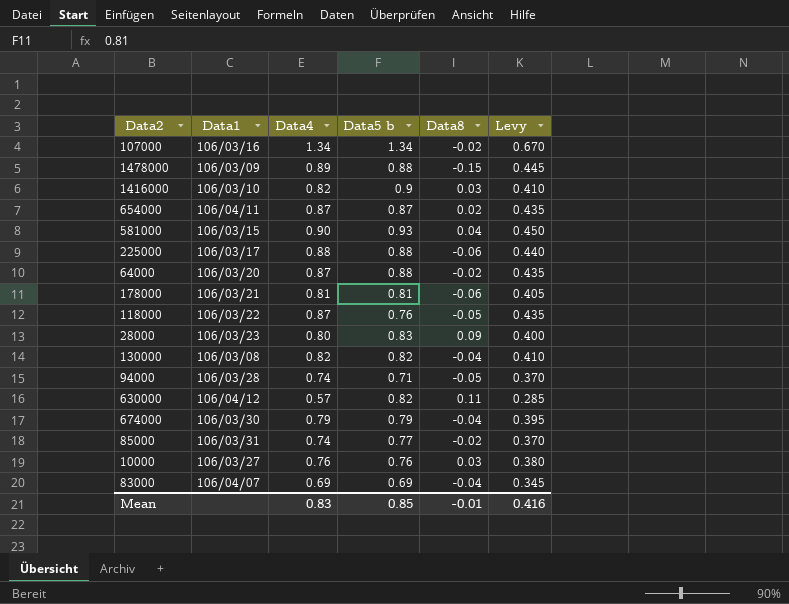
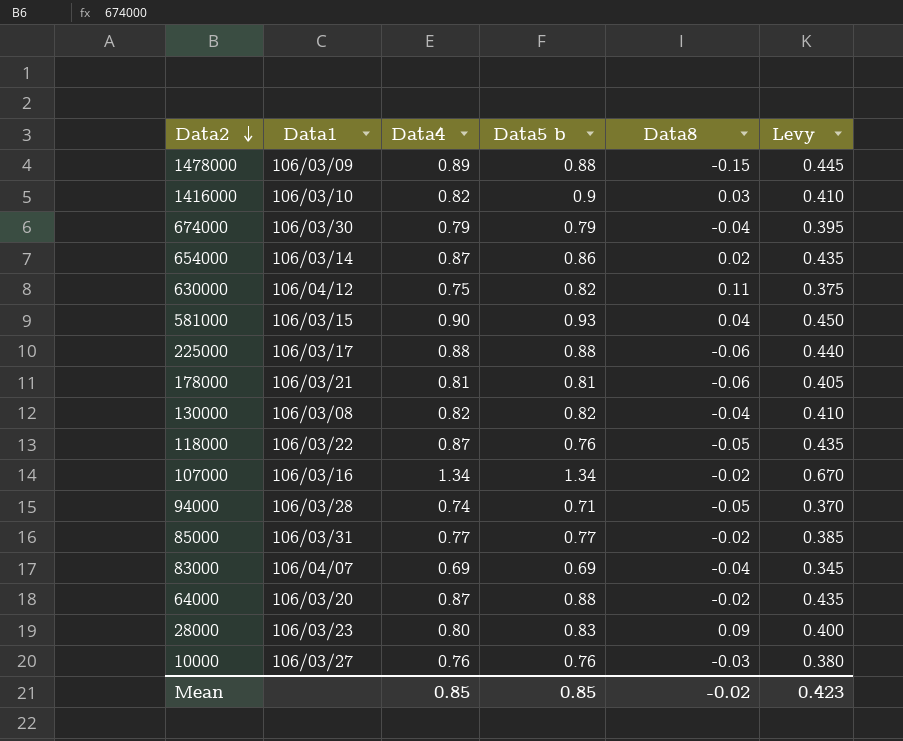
row order: none -> Data2 descending
654000 | Data1: 106/04/11 -> 106/03/14
654000 | Data5 b: 0.87 -> 0.86
630000 | Data4: 0.57 -> 0.75
630000 | Levy: 0.285 -> 0.375
85000 | Data4: 0.74 -> 0.77
85000 | Levy: 0.370 -> 0.385
10000 | Data8: 0.03 -> -0.03
Mean | Data4: 0.83 -> 0.85
Mean | Data8: -0.01 -> -0.02
Mean | Levy: 0.416 -> 0.423

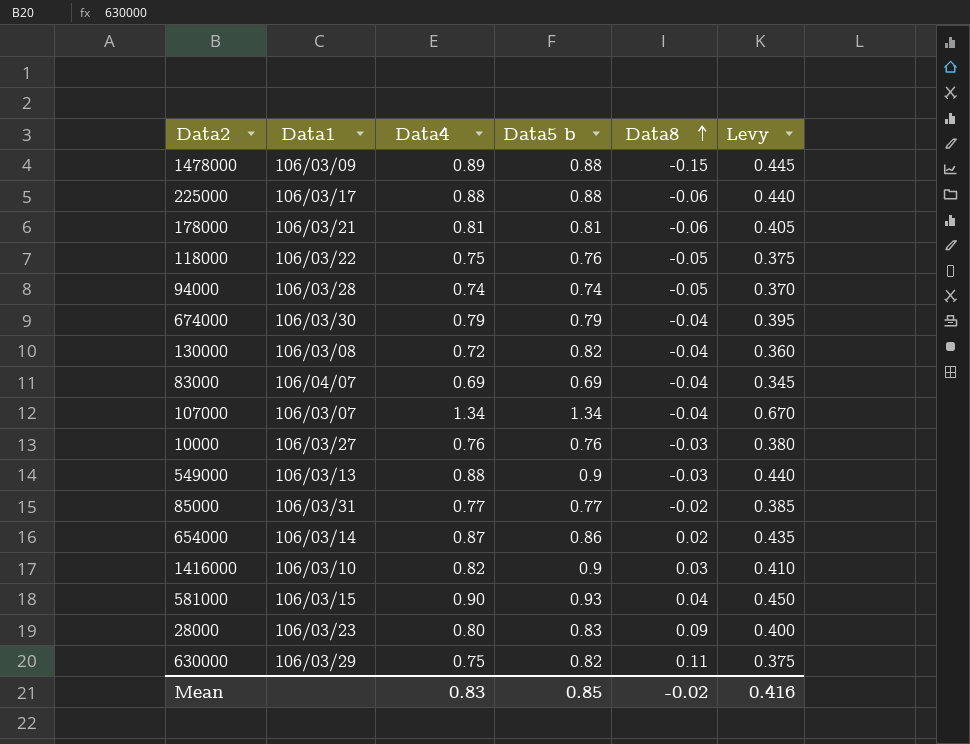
row order: Data2 descending -> Data8 ascending
row 64000: 106/03/20 | 0.87 | 0.88 | -0.02 | 0.435 -> none
118000 | Data4: 0.87 -> 0.75
118000 | Levy: 0.435 -> 0.375
94000 | Data5 b: 0.71 -> 0.74
130000 | Data4: 0.82 -> 0.72
130000 | Levy: 0.410 -> 0.360
107000 | Data1: 106/03/16 -> 106/03/07
107000 | Data8: -0.02 -> -0.04
row 549000: none -> 106/03/13 | 0.88 | 0.9 | -0.03 | 0.440
630000 | Data1: 106/04/12 -> 106/03/29
Mean | Data4: 0.85 -> 0.83
Mean | Levy: 0.423 -> 0.416

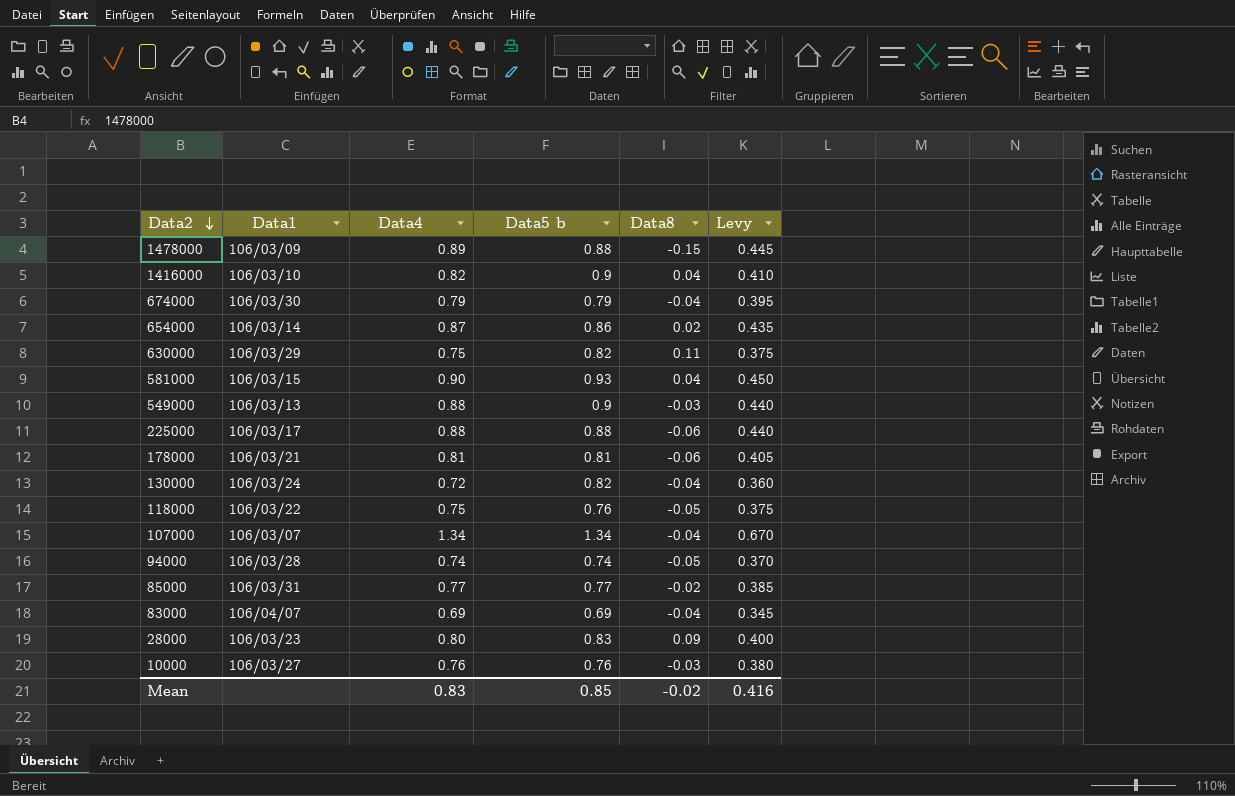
row order: Data8 ascending -> Data2 descending
1416000 | Data8: 0.03 -> 0.04
130000 | Data1: 106/03/08 -> 106/03/24

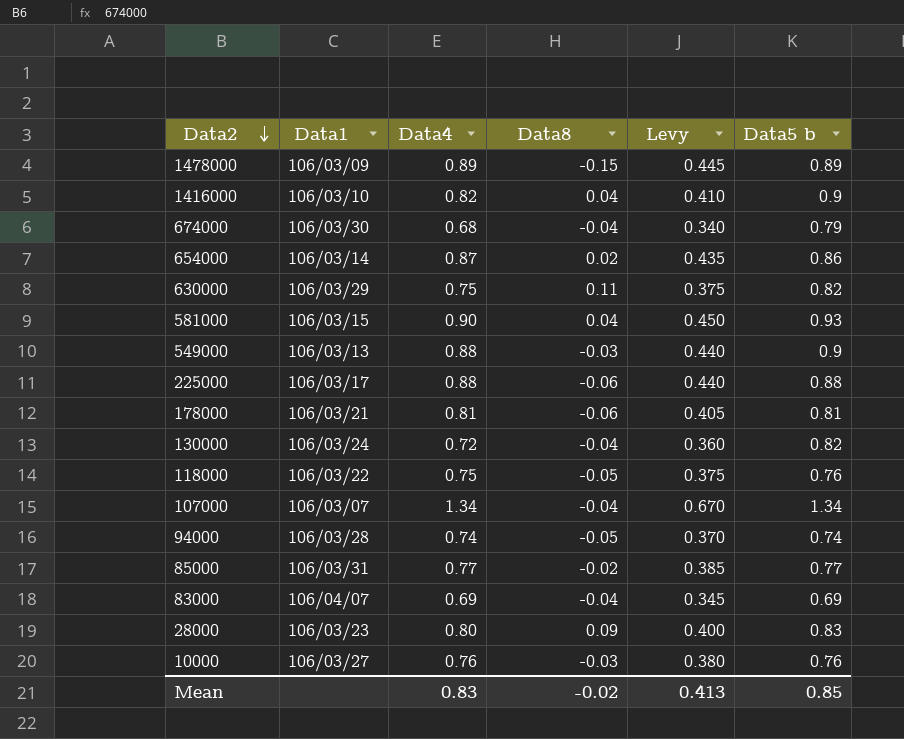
column Data5 b | position: 4 -> 6
1478000 | Data5 b: 0.88 -> 0.89
674000 | Data4: 0.79 -> 0.68
674000 | Levy: 0.395 -> 0.340
Mean | Levy: 0.416 -> 0.413

